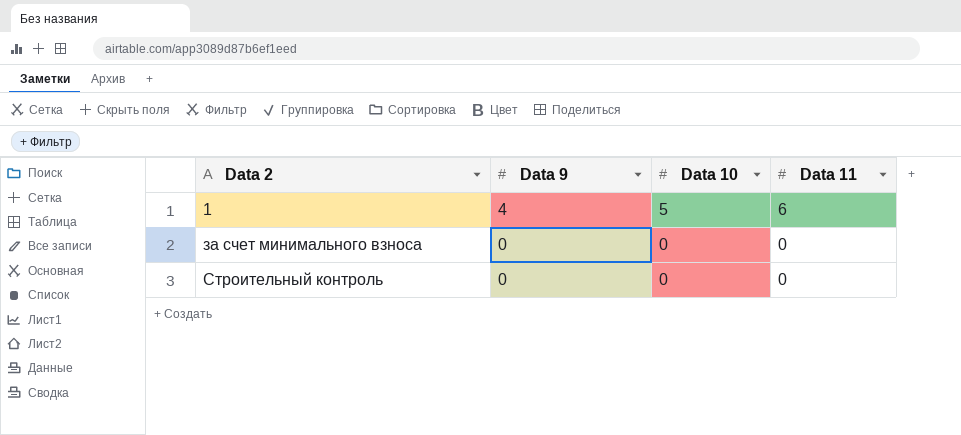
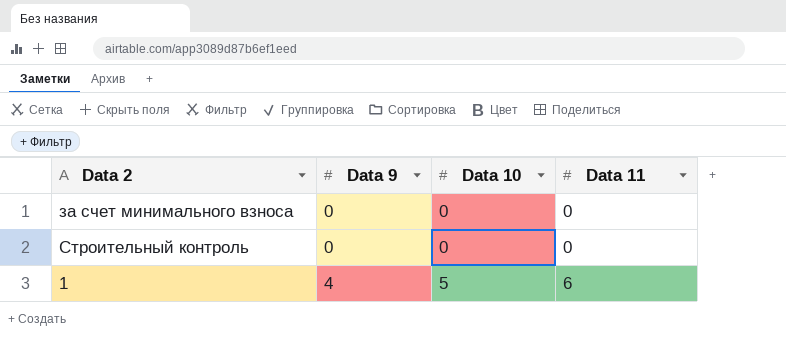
row order: Data 2 ascending -> Data 9 ascending

